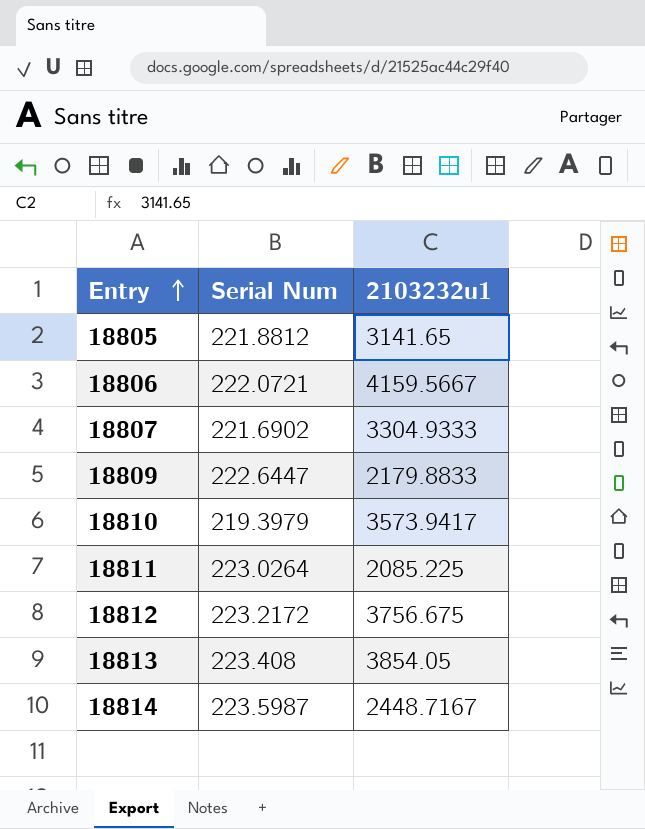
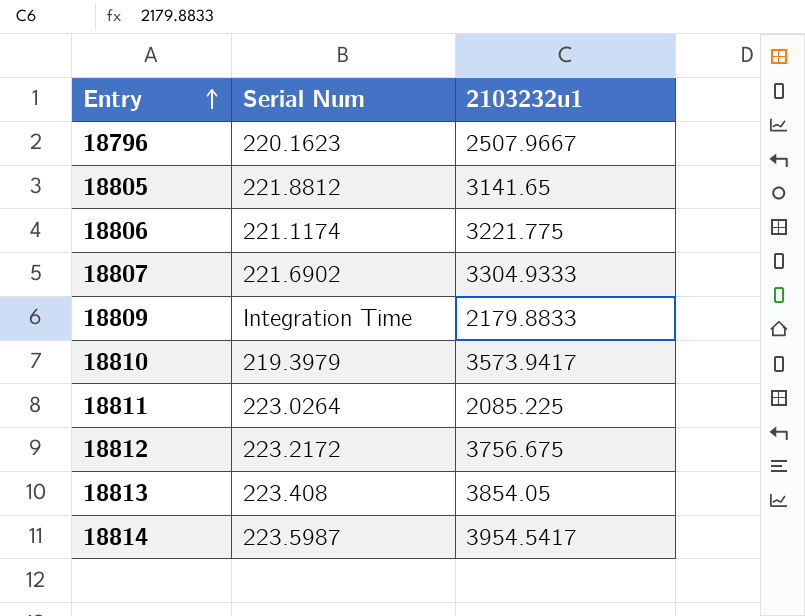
row 18796: none -> 220.1623 | 2507.9667
18806 | Serial Num: 222.0721 -> 221.1174
18806 | 2103232u1: 4159.5667 -> 3221.775
18809 | Serial Num: 222.6447 -> Integration Time
18814 | 2103232u1: 2448.7167 -> 3954.5417

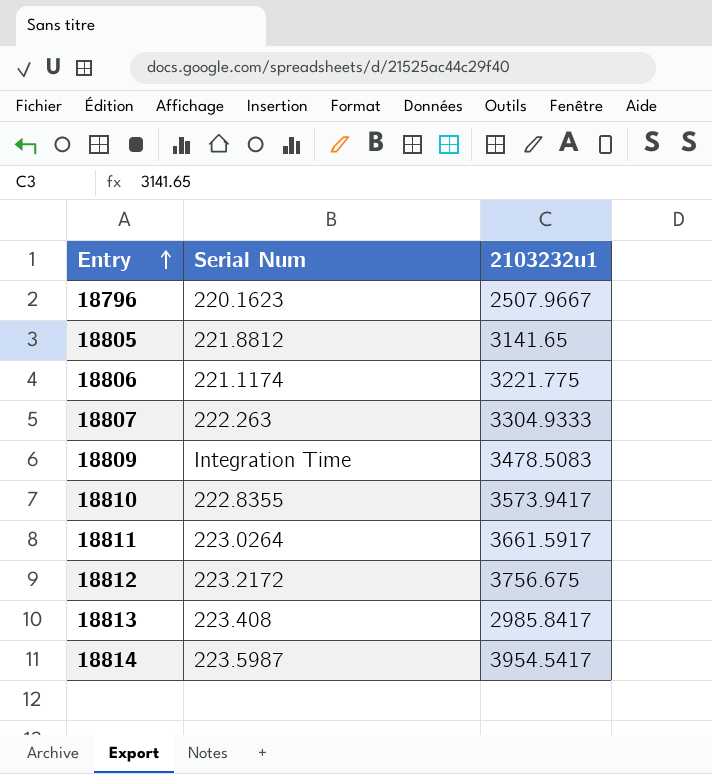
18807 | Serial Num: 221.6902 -> 222.263
18809 | 2103232u1: 2179.8833 -> 3478.5083
18810 | Serial Num: 219.3979 -> 222.8355
18811 | 2103232u1: 2085.225 -> 3661.5917
18813 | 2103232u1: 3854.05 -> 2985.8417

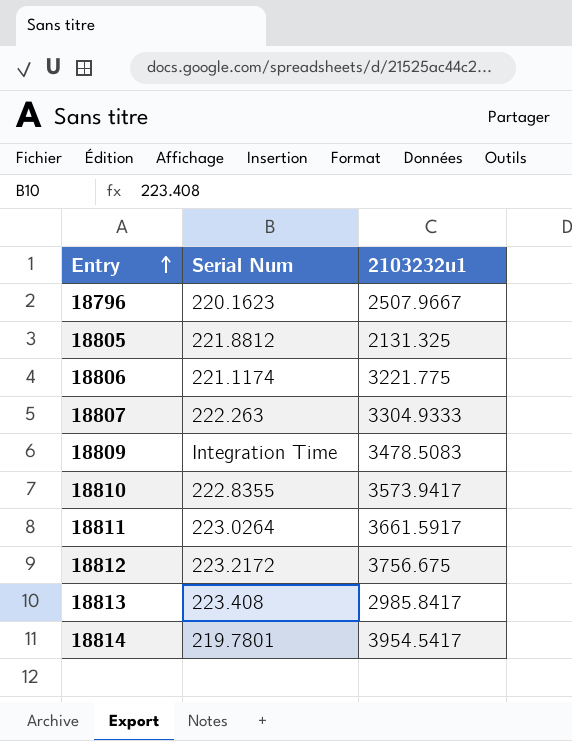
18805 | 2103232u1: 3141.65 -> 2131.325
18814 | Serial Num: 223.5987 -> 219.7801

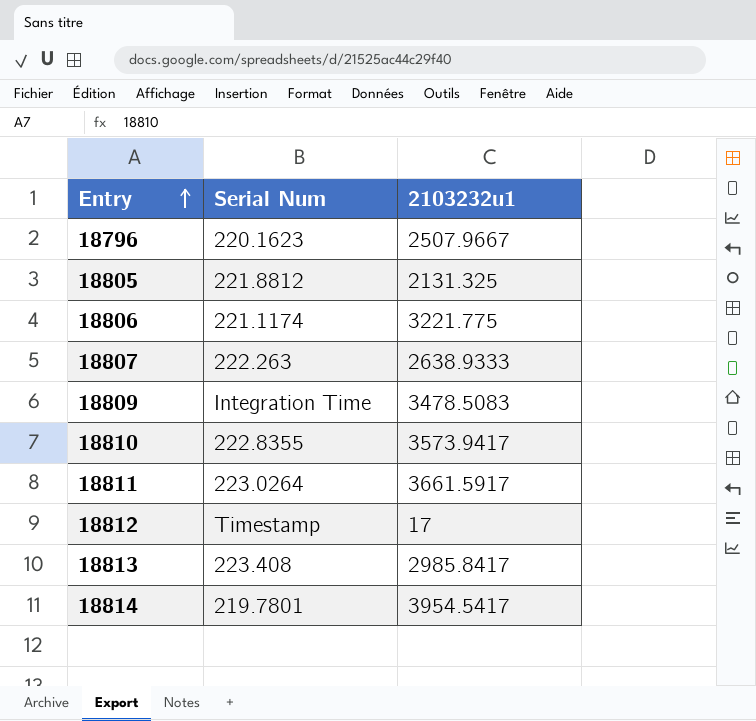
18807 | 2103232u1: 3304.9333 -> 2638.9333
18812 | Serial Num: 223.2172 -> Timestamp
18812 | 2103232u1: 3756.675 -> 17

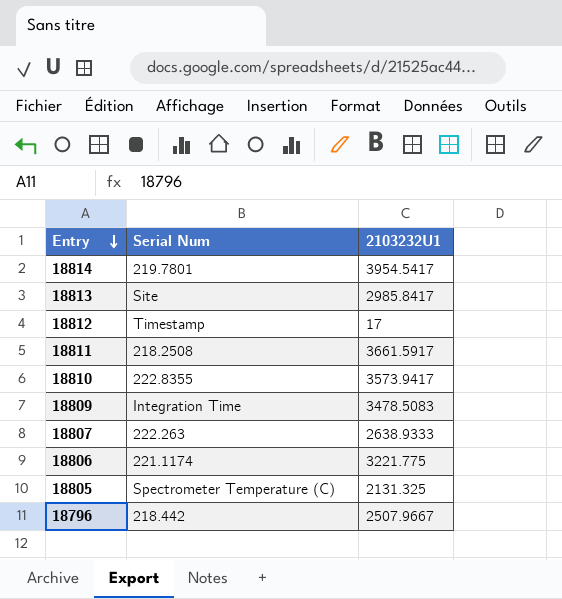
row order: Entry ascending -> Entry descending
column name: 2103232u1 -> 2103232U1
18813 | Serial Num: 223.408 -> Site
18811 | Serial Num: 223.0264 -> 218.2508
18805 | Serial Num: 221.8812 -> Spectrometer Temperature (C)
18796 | Serial Num: 220.1623 -> 218.442

